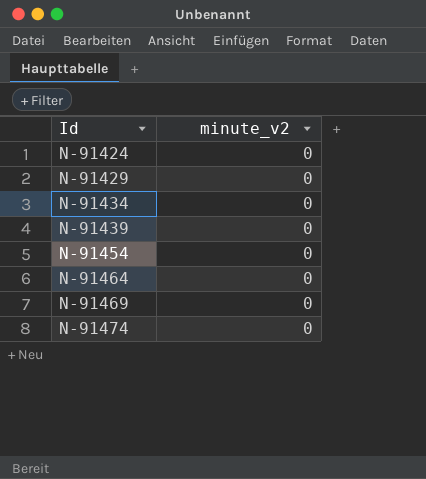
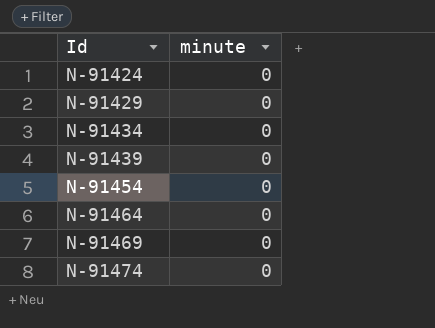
column name: minute_v2 -> minute

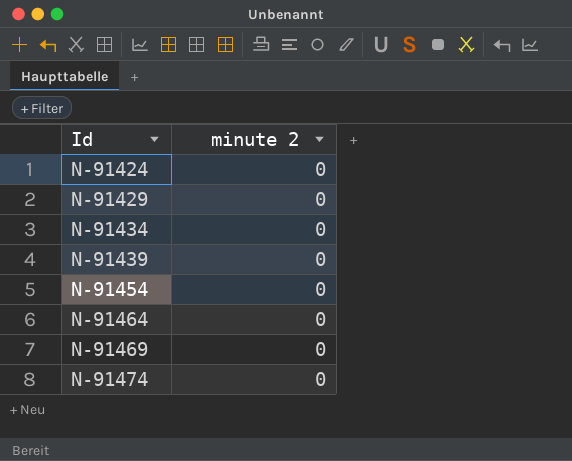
column name: minute -> minute 2

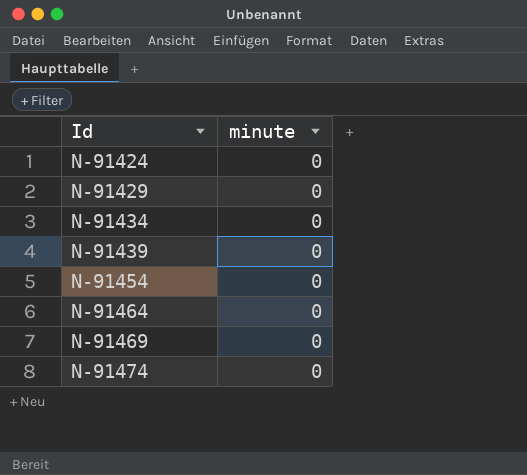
column name: minute 2 -> minute

